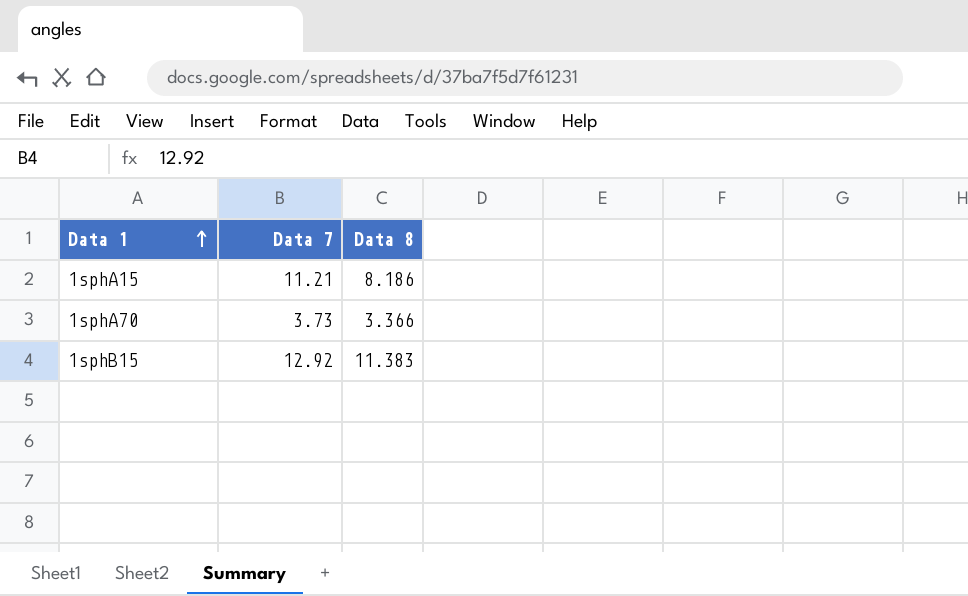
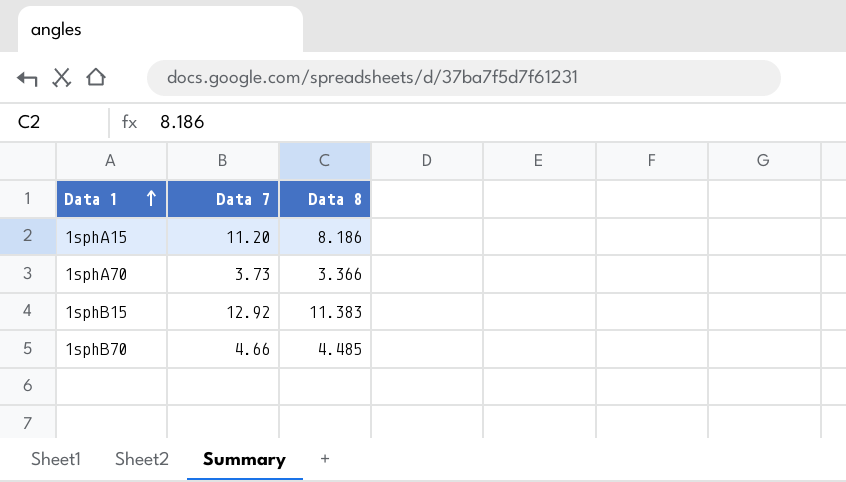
1sphA15 | Data 7: 11.21 -> 11.20
row 1sphB70: none -> 4.66 | 4.485

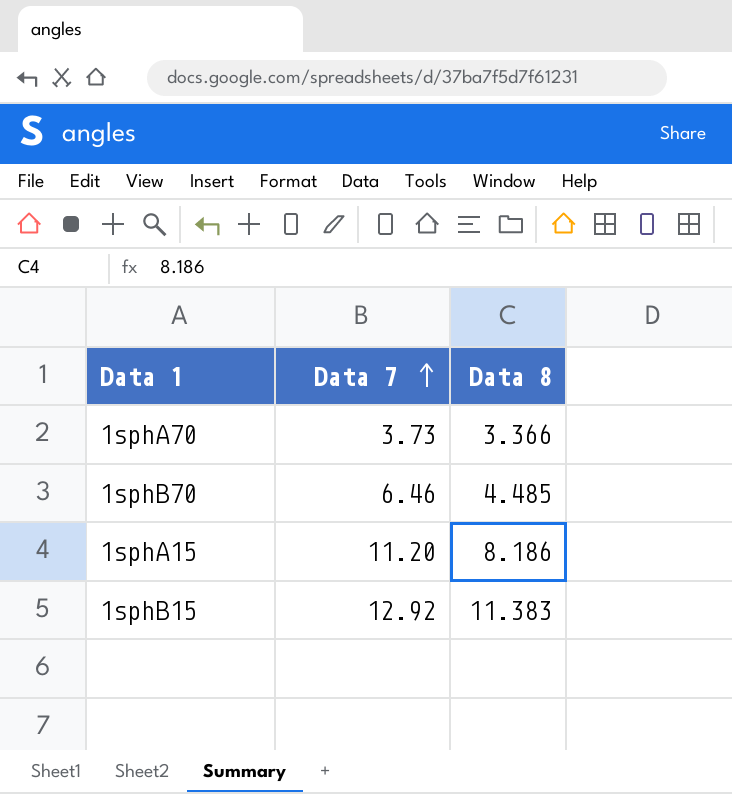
row order: Data 1 ascending -> Data 7 ascending
1sphB70 | Data 7: 4.66 -> 6.46

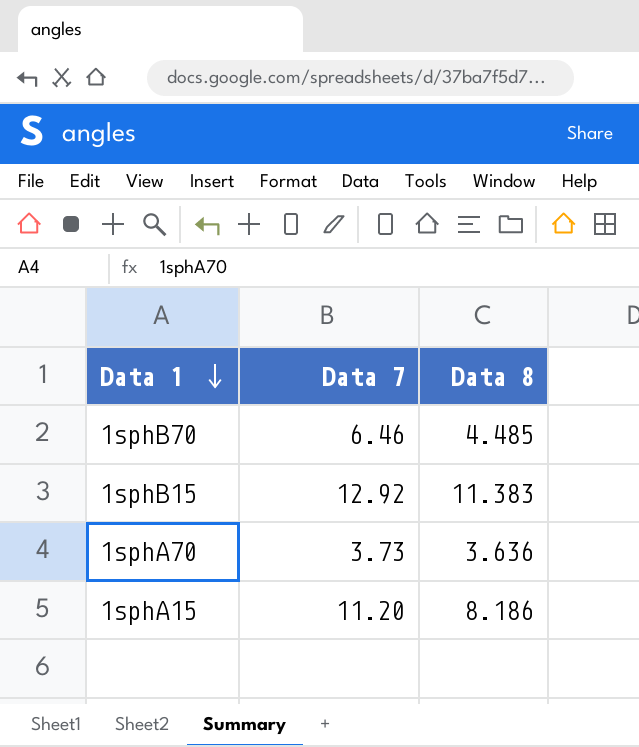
row order: Data 7 ascending -> Data 1 descending
1sphA70 | Data 8: 3.366 -> 3.636

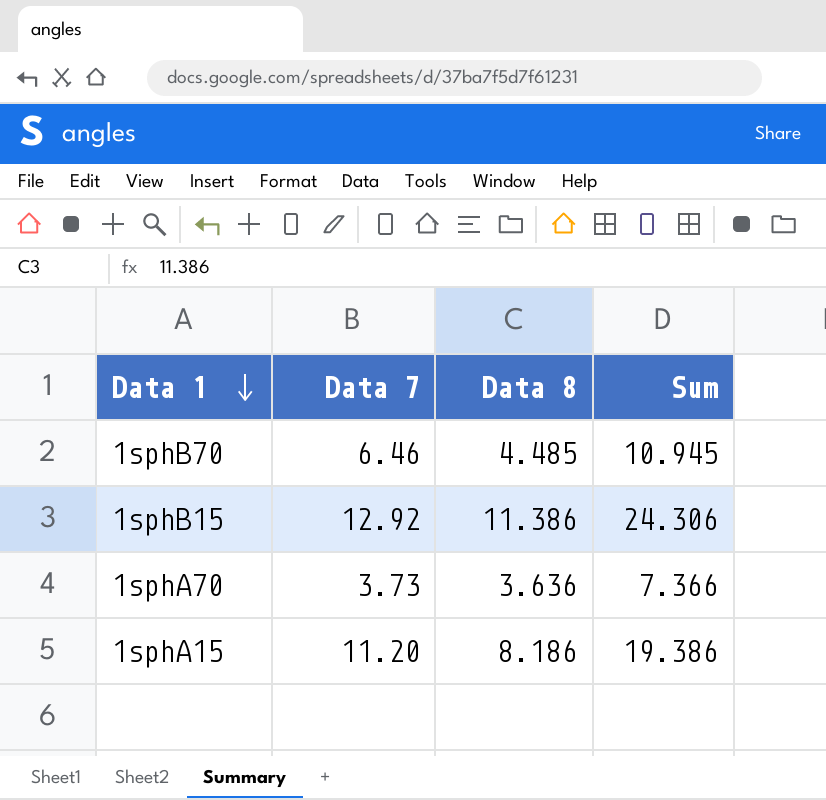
column Sum | formula: none -> [Data 7] + [Data 8]
1sphB15 | Data 8: 11.383 -> 11.386

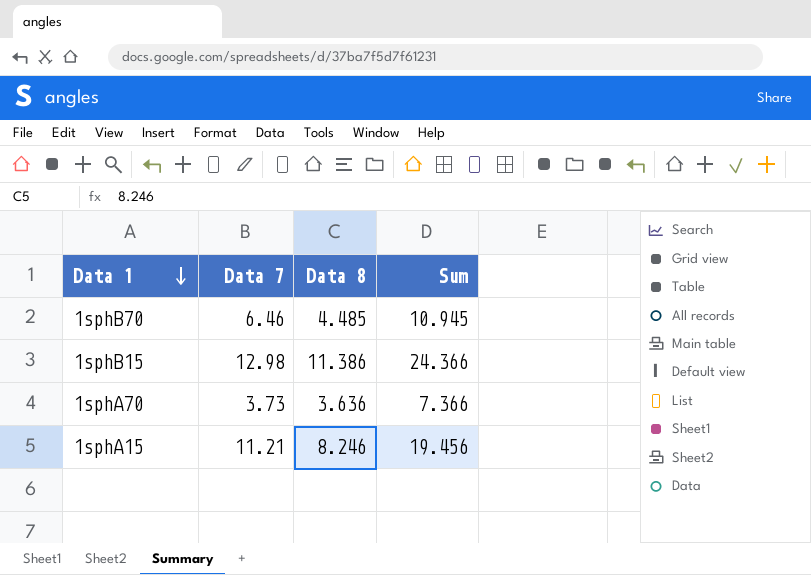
1sphB15 | Data 7: 12.92 -> 12.98
1sphB15 | Sum: 24.306 -> 24.366
1sphA15 | Data 7: 11.20 -> 11.21
1sphA15 | Data 8: 8.186 -> 8.246
1sphA15 | Sum: 19.386 -> 19.456

